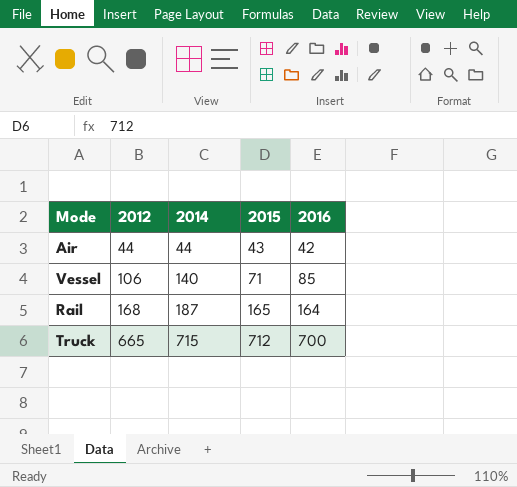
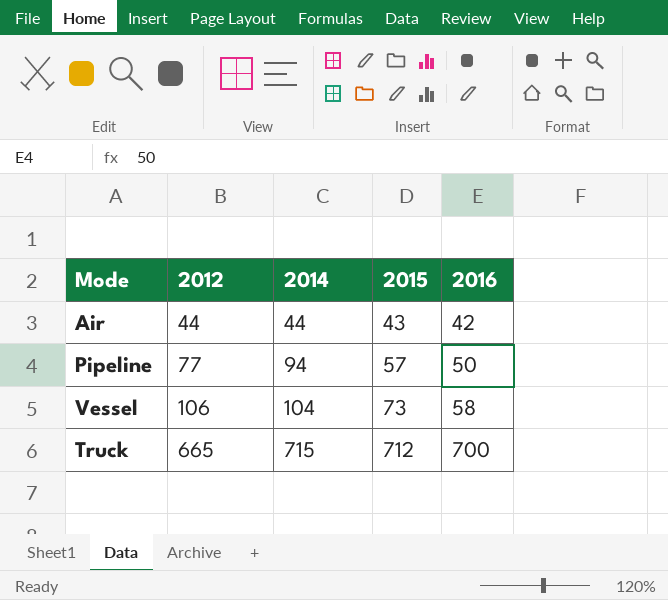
row Rail: 168 | 187 | 165 | 164 -> none
row Pipeline: none -> 77 | 94 | 57 | 50
Vessel | 2014: 140 -> 104
Vessel | 2015: 71 -> 73
Vessel | 2016: 85 -> 58

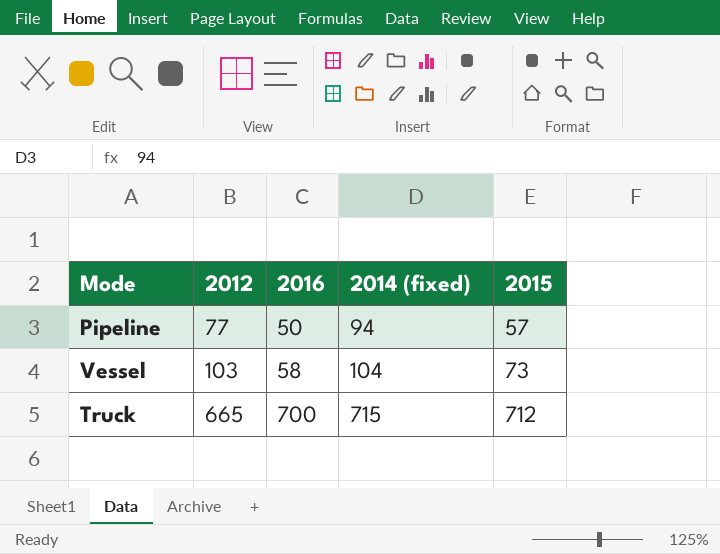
column 2016 | position: 5 -> 3
column name: 2014 -> 2014 (fixed)
row Air: 44 | 44 | 43 | 42 -> none
Vessel | 2012: 106 -> 103

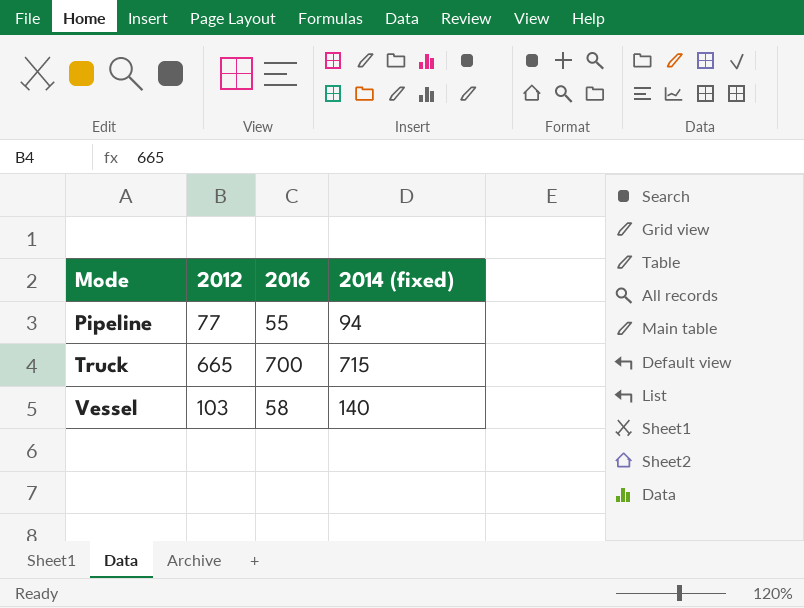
row order: 2012 ascending -> Mode ascending
column 2015 | position: 5 -> none
Pipeline | 2016: 50 -> 55
Vessel | 2014 (fixed): 104 -> 140

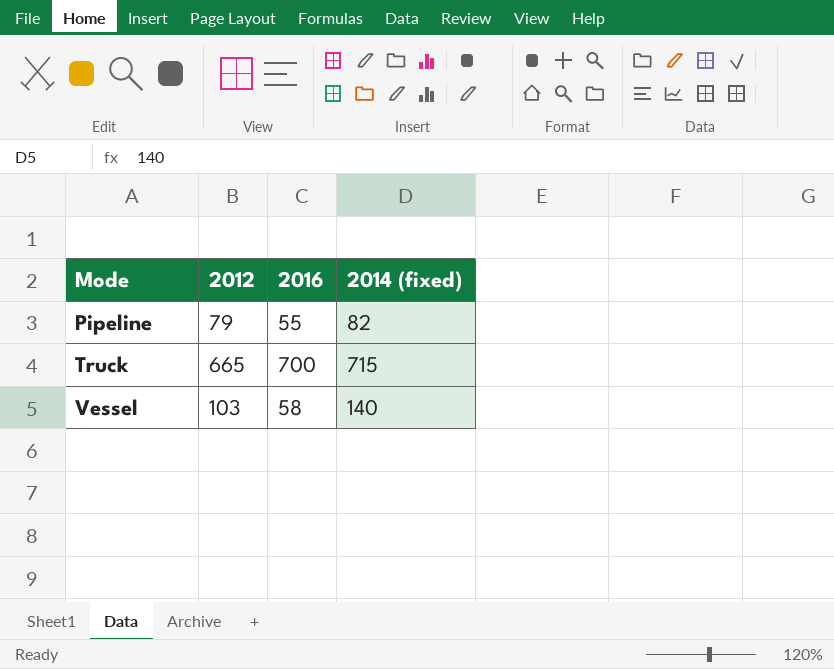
Pipeline | 2012: 77 -> 79
Pipeline | 2014 (fixed): 94 -> 82

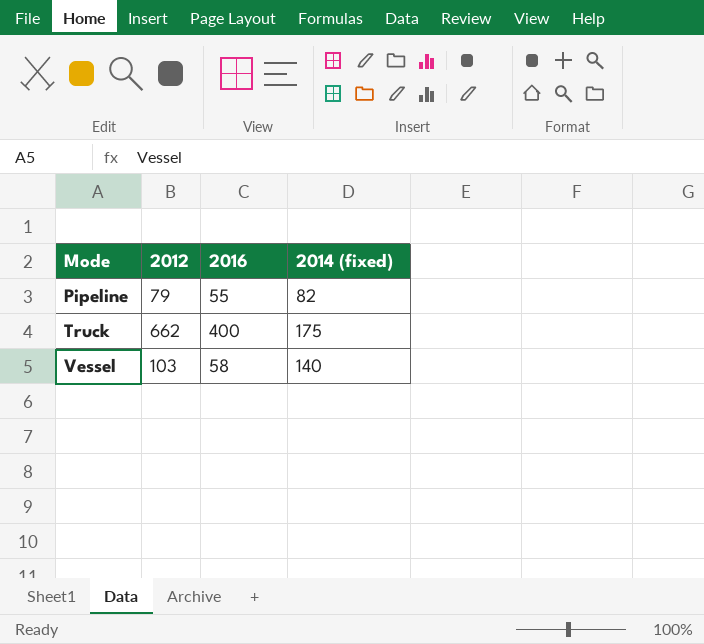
Truck | 2012: 665 -> 662
Truck | 2016: 700 -> 400
Truck | 2014 (fixed): 715 -> 175

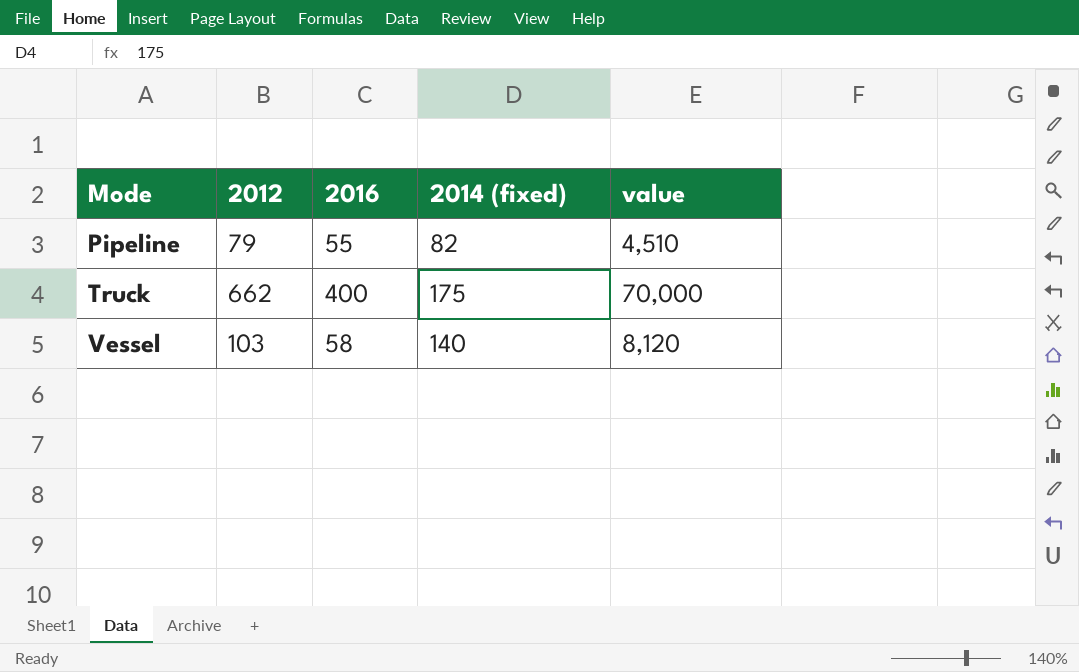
column value | formula: none -> [2016] * [2014 (fixed)]

